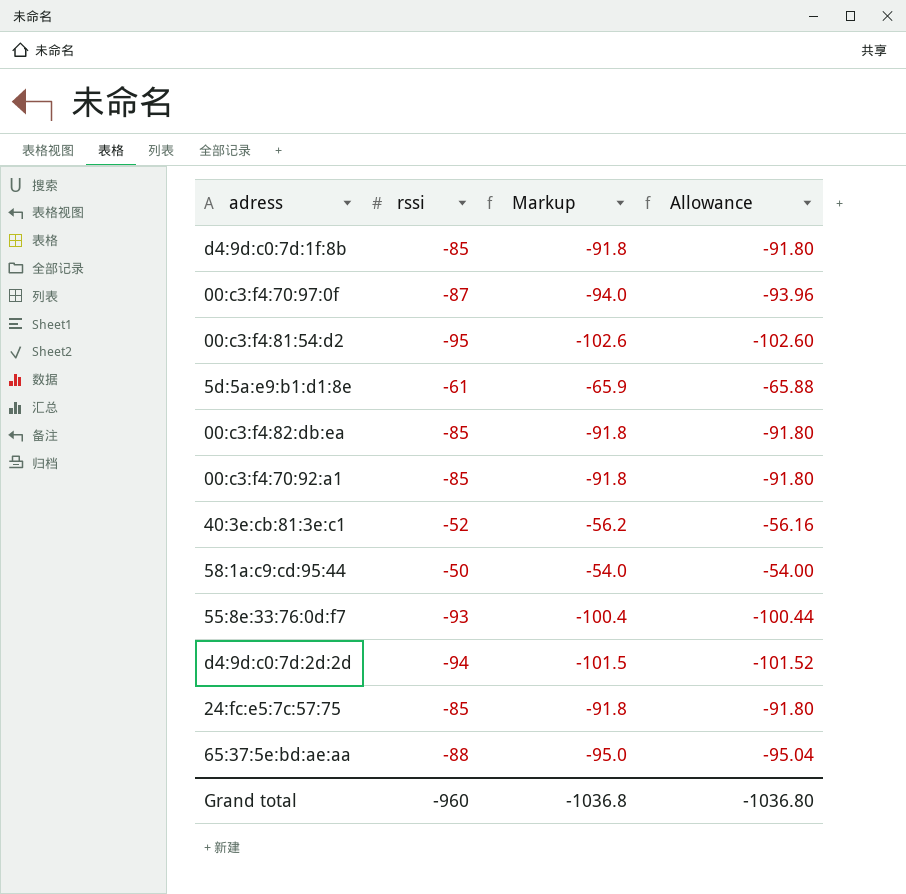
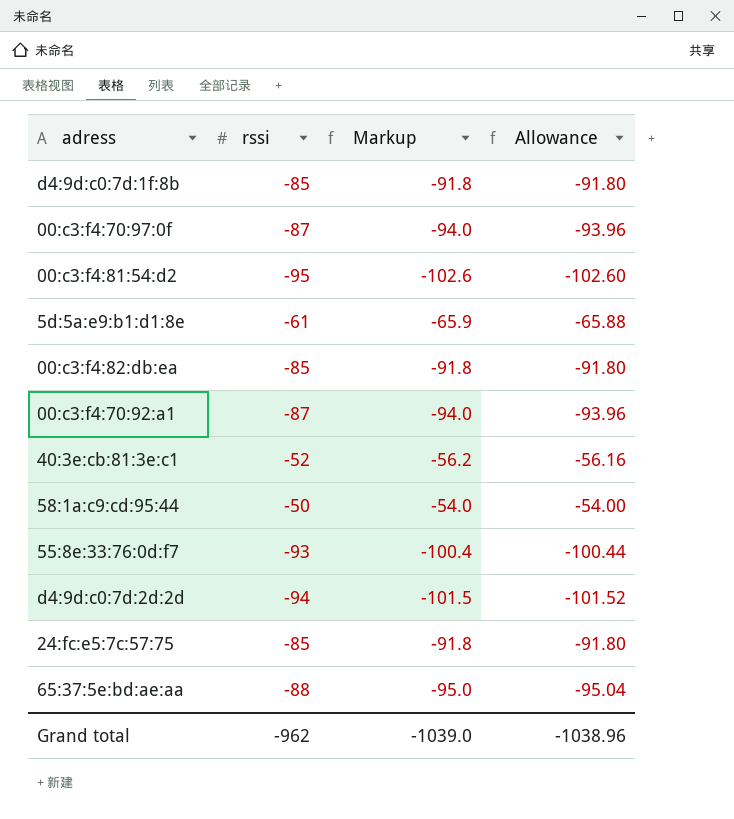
00:c3:f4:70:92:a1 | rssi: -85 -> -87
00:c3:f4:70:92:a1 | Markup: -91.8 -> -94.0
00:c3:f4:70:92:a1 | Allowance: -91.80 -> -93.96
Grand total | rssi: -960 -> -962
Grand total | Markup: -1036.8 -> -1039.0
Grand total | Allowance: -1036.80 -> -1038.96

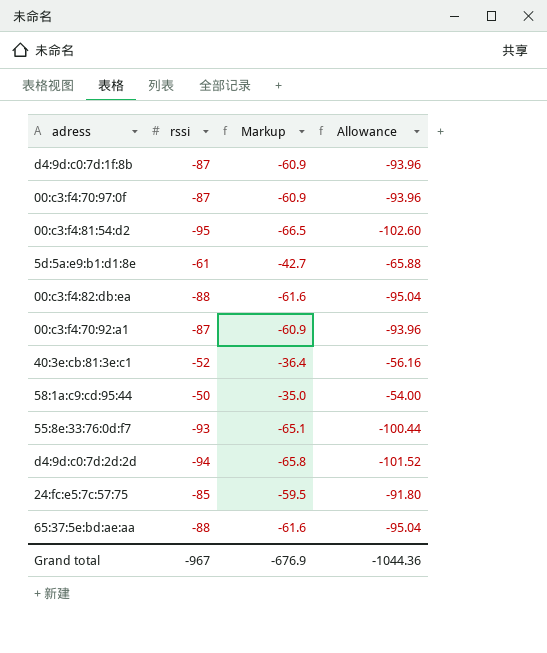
column Markup | formula: [rssi] * 1.08 -> [rssi] * 0.7
d4:9d:c0:7d:1f:8b | rssi: -85 -> -87
d4:9d:c0:7d:1f:8b | Allowance: -91.80 -> -93.96
00:c3:f4:82:db:ea | rssi: -85 -> -88
00:c3:f4:82:db:ea | Allowance: -91.80 -> -95.04
Grand total | rssi: -962 -> -967
Grand total | Markup: -1039.0 -> -676.9
Grand total | Allowance: -1038.96 -> -1044.36

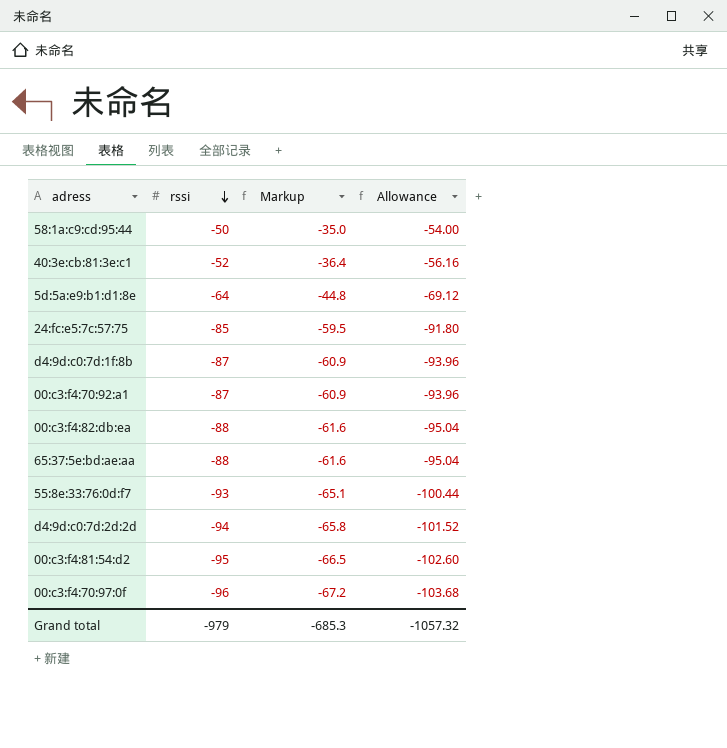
row order: none -> rssi descending
5d:5a:e9:b1:d1:8e | rssi: -61 -> -64
5d:5a:e9:b1:d1:8e | Markup: -42.7 -> -44.8
5d:5a:e9:b1:d1:8e | Allowance: -65.88 -> -69.12
00:c3:f4:70:97:0f | rssi: -87 -> -96
00:c3:f4:70:97:0f | Markup: -60.9 -> -67.2
00:c3:f4:70:97:0f | Allowance: -93.96 -> -103.68
Grand total | rssi: -967 -> -979
Grand total | Markup: -676.9 -> -685.3
Grand total | Allowance: -1044.36 -> -1057.32

